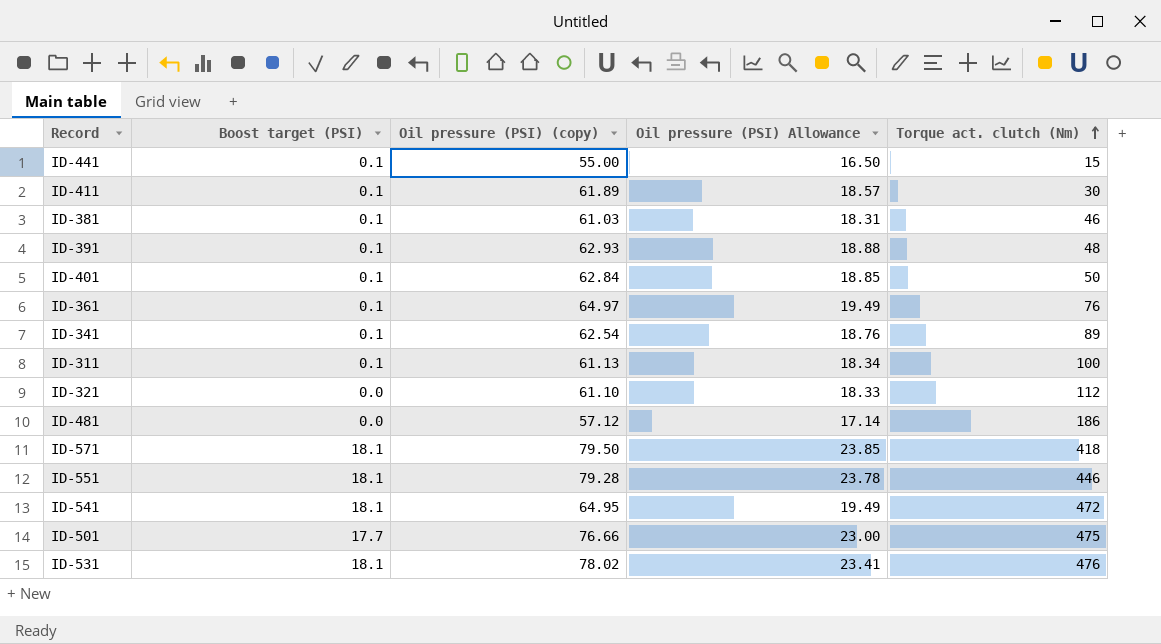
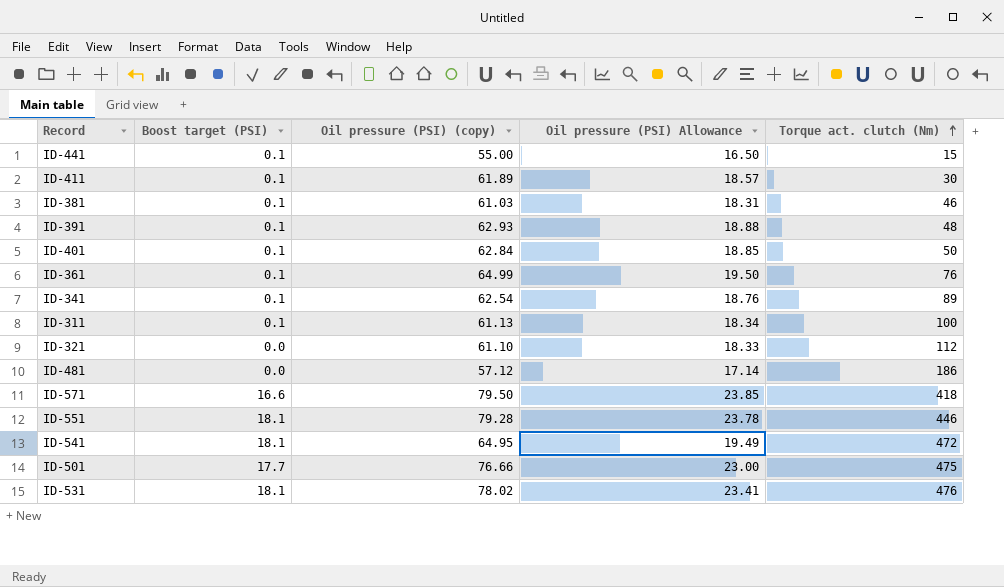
ID-361 | Oil pressure (PSI) (copy): 64.97 -> 64.99
ID-361 | Oil pressure (PSI) Allowance: 19.49 -> 19.50
ID-571 | Boost target (PSI): 18.1 -> 16.6

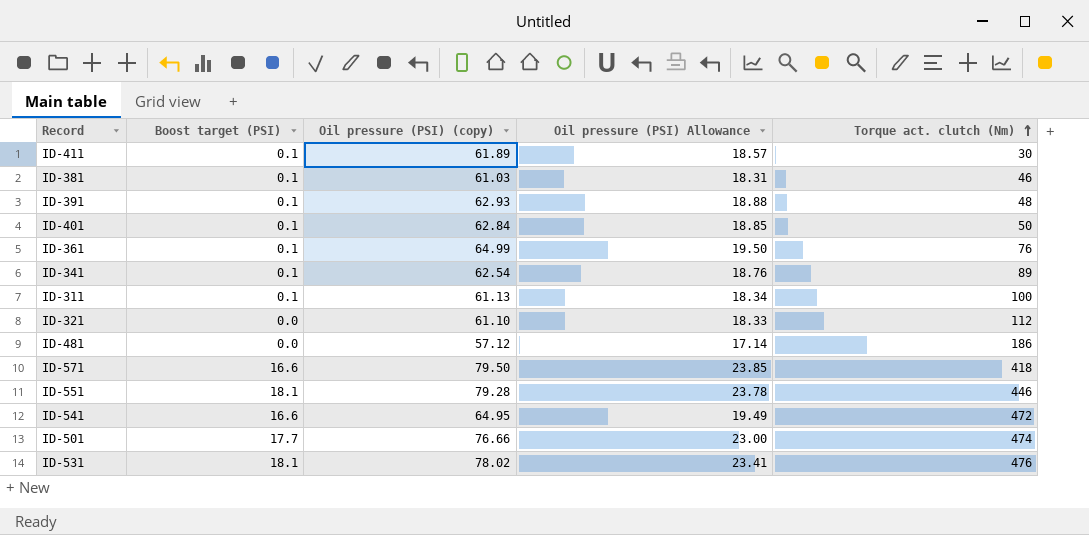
row ID-441: 0.1 | 55.00 | 16.50 | 15 -> none
ID-541 | Boost target (PSI): 18.1 -> 16.6
ID-501 | Torque act. clutch (Nm): 475 -> 474

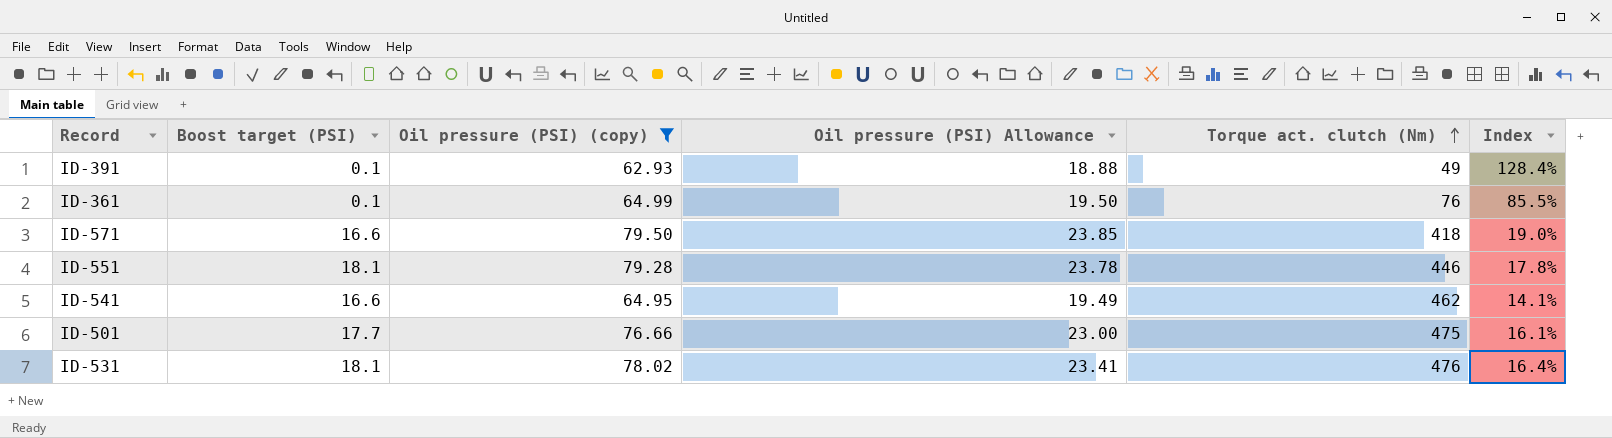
filter: none -> Oil pressure (PSI) (copy) >= 62.93
column Index | formula: none -> [Oil pressure (PSI) (copy)] / [Torque act. clutch (Nm)]
ID-391 | Torque act. clutch (Nm): 48 -> 49
ID-541 | Torque act. clutch (Nm): 472 -> 462
ID-501 | Torque act. clutch (Nm): 474 -> 475

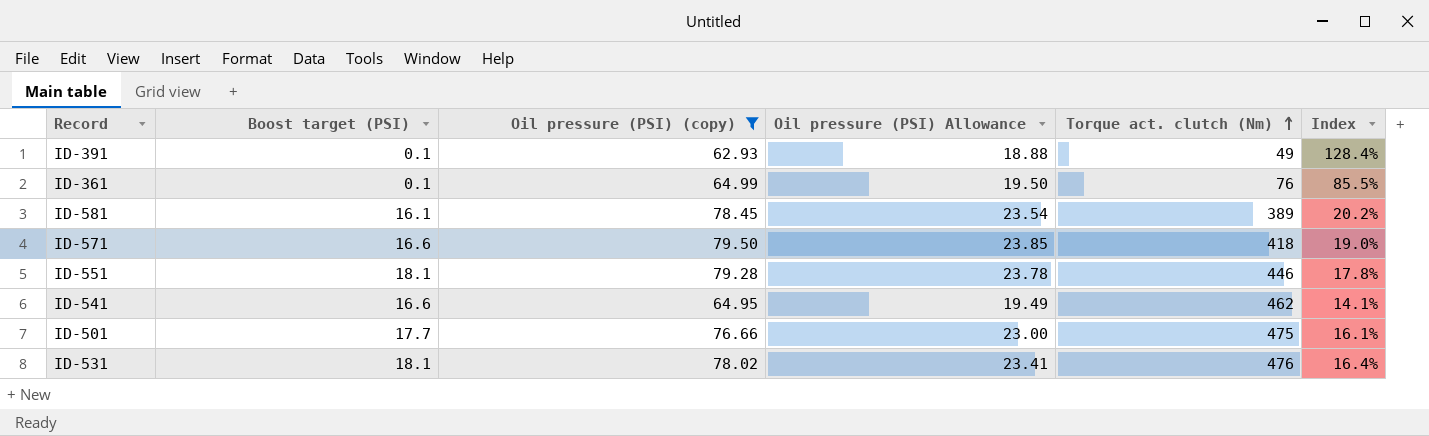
row ID-581: none -> 16.1 | 78.45 | 23.54 | 389 | 20.2%

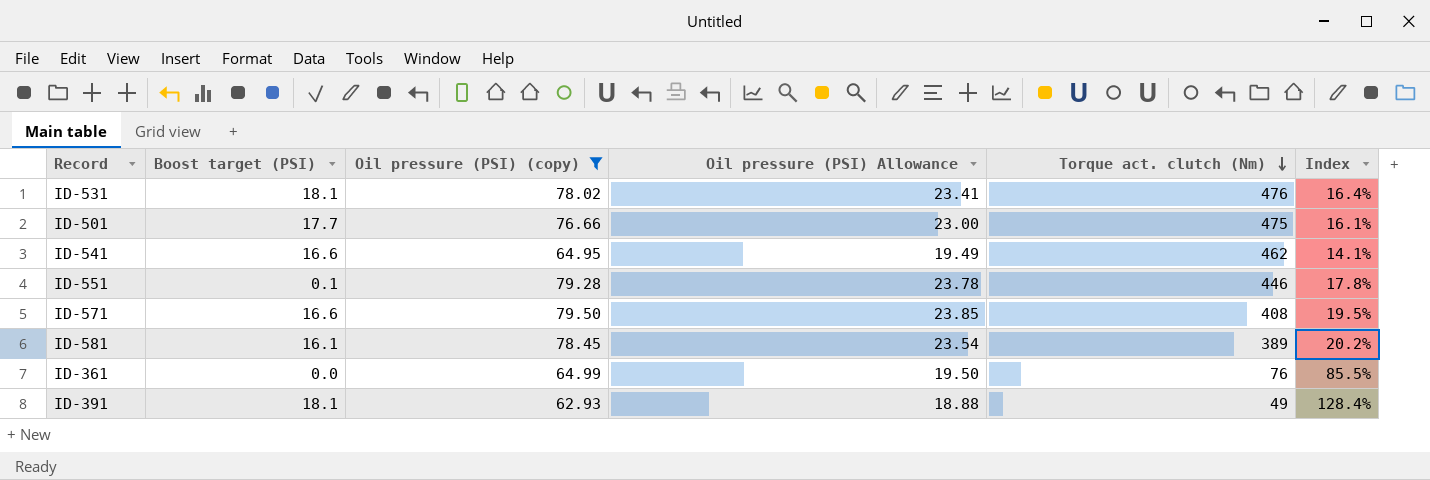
row order: Torque act. clutch (Nm) ascending -> Torque act. clutch (Nm) descending
ID-551 | Boost target (PSI): 18.1 -> 0.1
ID-571 | Torque act. clutch (Nm): 418 -> 408
ID-571 | Index: 19.0% -> 19.5%
ID-361 | Boost target (PSI): 0.1 -> 0.0
ID-391 | Boost target (PSI): 0.1 -> 18.1

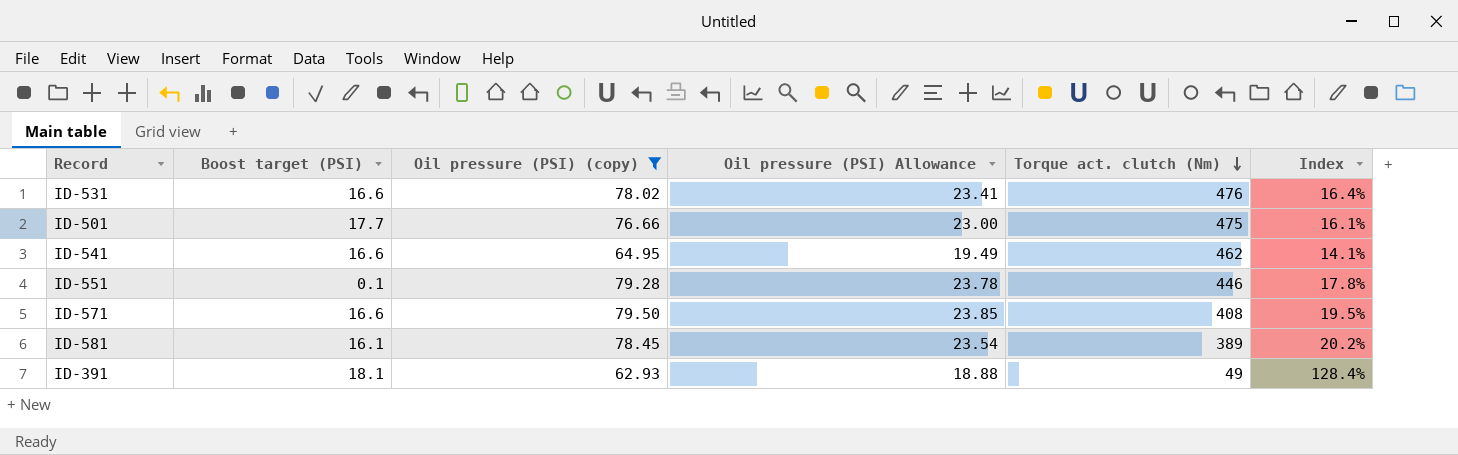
row ID-361: 0.0 | 64.99 | 19.50 | 76 | 85.5% -> none
ID-531 | Boost target (PSI): 18.1 -> 16.6

